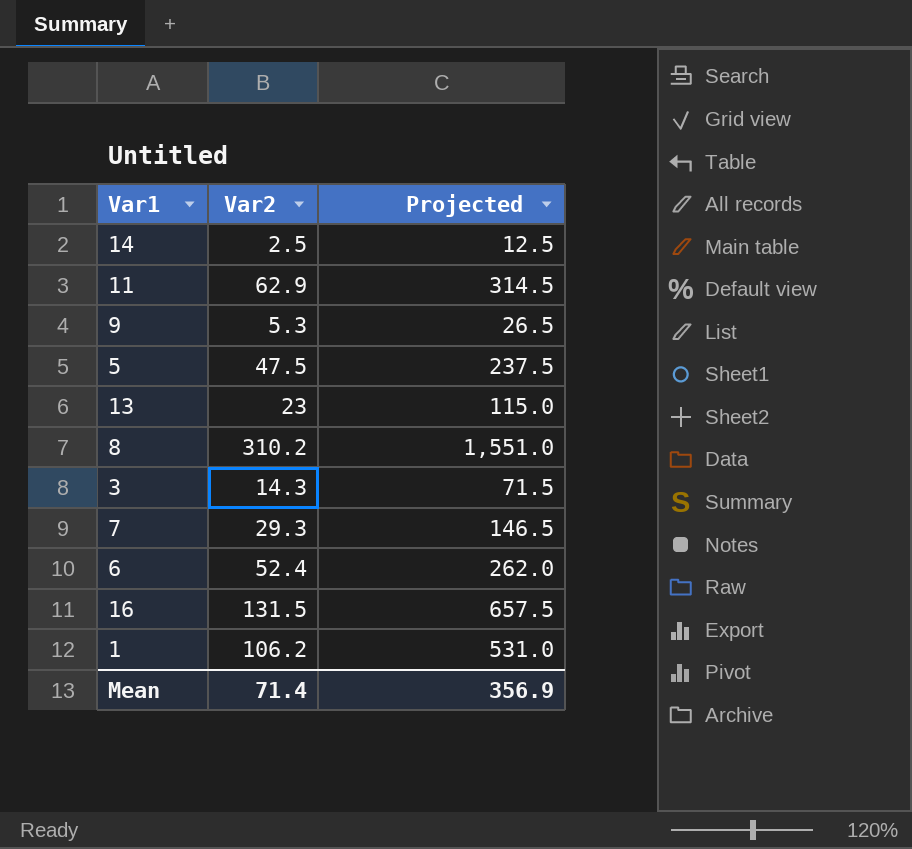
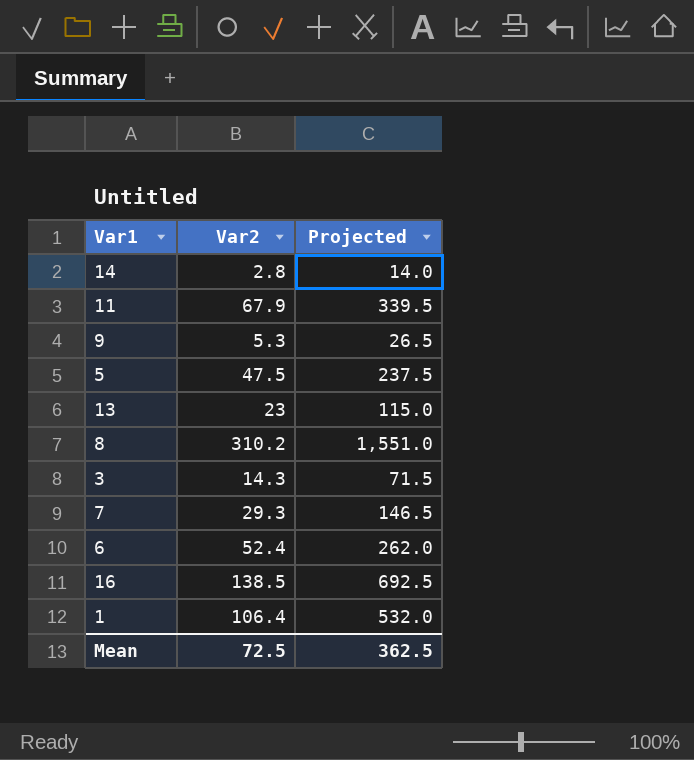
14 | Var2: 2.5 -> 2.8
14 | Projected: 12.5 -> 14.0
11 | Var2: 62.9 -> 67.9
11 | Projected: 314.5 -> 339.5
16 | Var2: 131.5 -> 138.5
16 | Projected: 657.5 -> 692.5
1 | Var2: 106.2 -> 106.4
1 | Projected: 531.0 -> 532.0
Mean | Var2: 71.4 -> 72.5
Mean | Projected: 356.9 -> 362.5

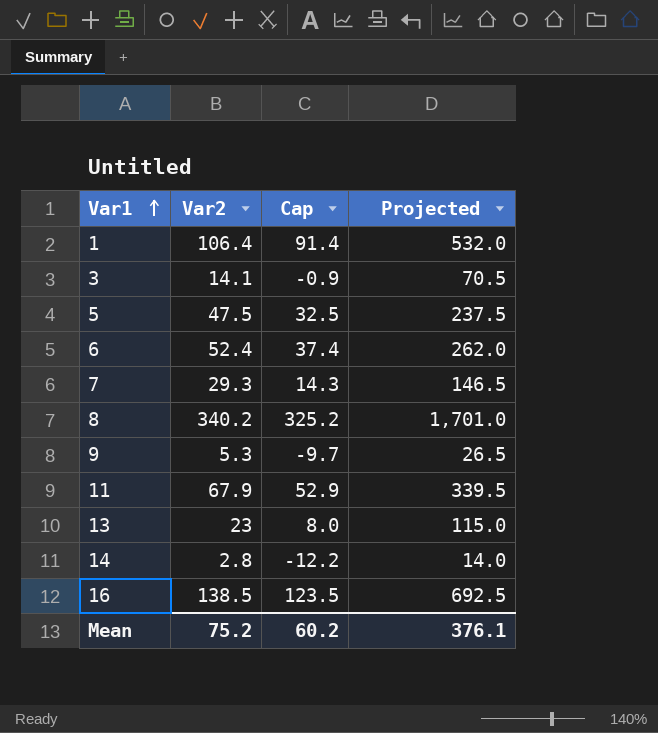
row order: none -> Var1 ascending
column Cap | formula: none -> [Var2] - 15
3 | Var2: 14.3 -> 14.1
3 | Projected: 71.5 -> 70.5
8 | Var2: 310.2 -> 340.2
8 | Projected: 1,551.0 -> 1,701.0
Mean | Var2: 72.5 -> 75.2
Mean | Projected: 362.5 -> 376.1

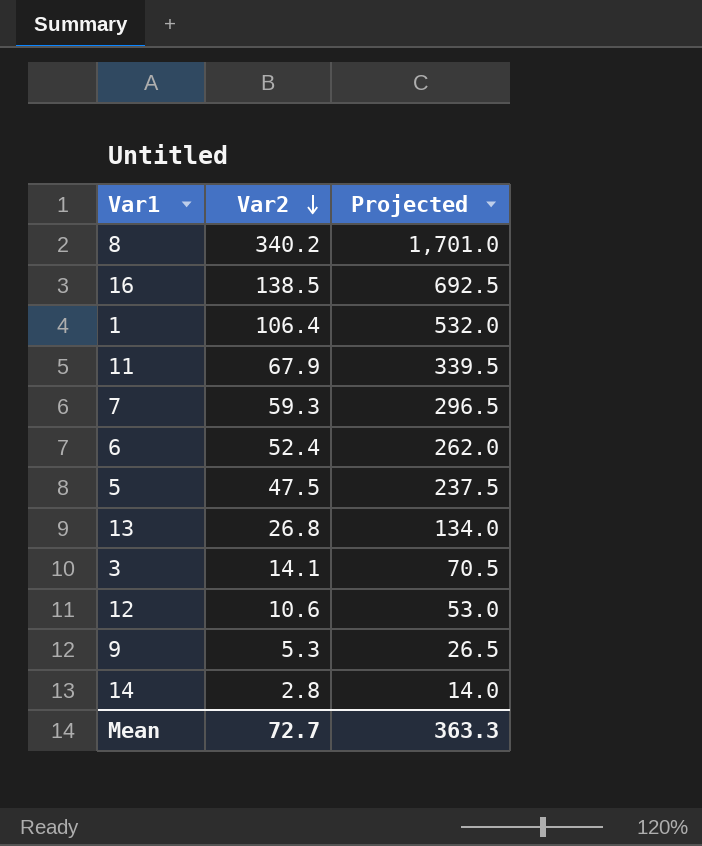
row order: Var1 ascending -> Var2 descending
column Cap | formula: [Var2] - 15 -> none
7 | Var2: 29.3 -> 59.3
7 | Projected: 146.5 -> 296.5
13 | Var2: 23 -> 26.8
13 | Projected: 115.0 -> 134.0
row 12: none -> 10.6 | 53.0
Mean | Var2: 75.2 -> 72.7
Mean | Projected: 376.1 -> 363.3

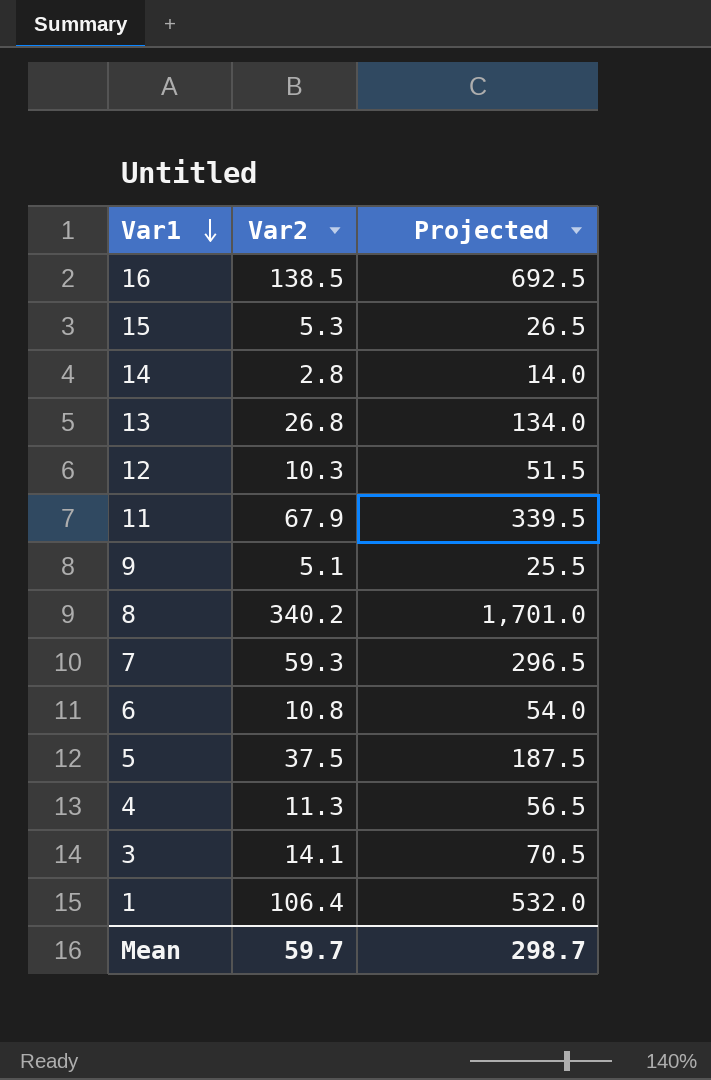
row order: Var2 descending -> Var1 descending
row 15: none -> 5.3 | 26.5
12 | Var2: 10.6 -> 10.3
12 | Projected: 53.0 -> 51.5
9 | Var2: 5.3 -> 5.1
9 | Projected: 26.5 -> 25.5
6 | Var2: 52.4 -> 10.8
6 | Projected: 262.0 -> 54.0
5 | Var2: 47.5 -> 37.5
5 | Projected: 237.5 -> 187.5
row 4: none -> 11.3 | 56.5
Mean | Var2: 72.7 -> 59.7
Mean | Projected: 363.3 -> 298.7

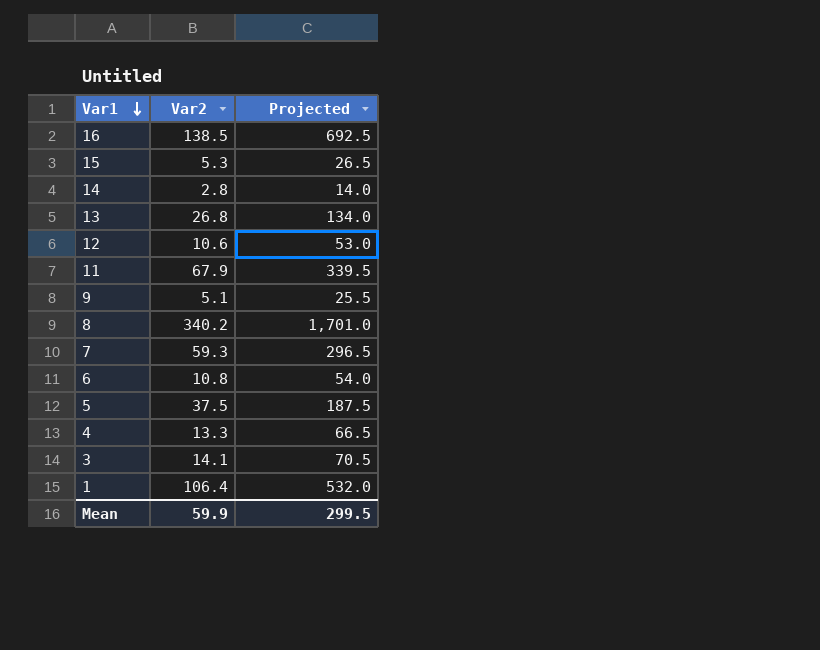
12 | Var2: 10.3 -> 10.6
12 | Projected: 51.5 -> 53.0
4 | Var2: 11.3 -> 13.3
4 | Projected: 56.5 -> 66.5
Mean | Var2: 59.7 -> 59.9
Mean | Projected: 298.7 -> 299.5

